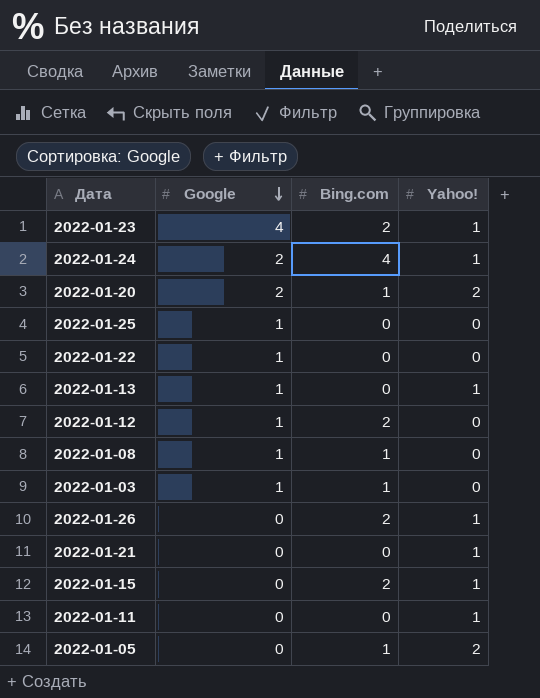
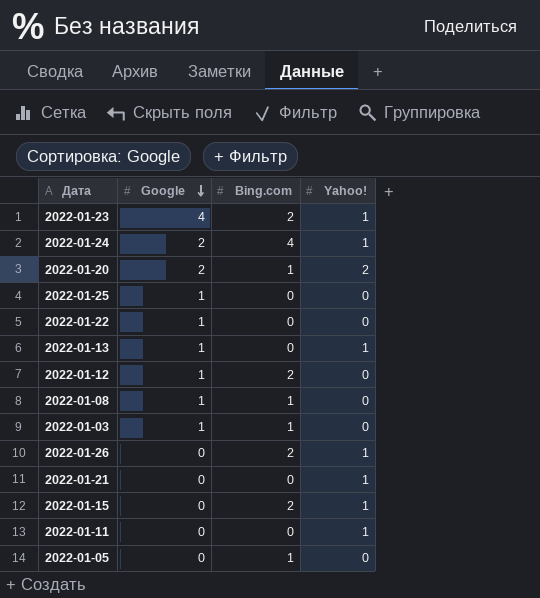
2022-01-05 | Yahoo!: 2 -> 0

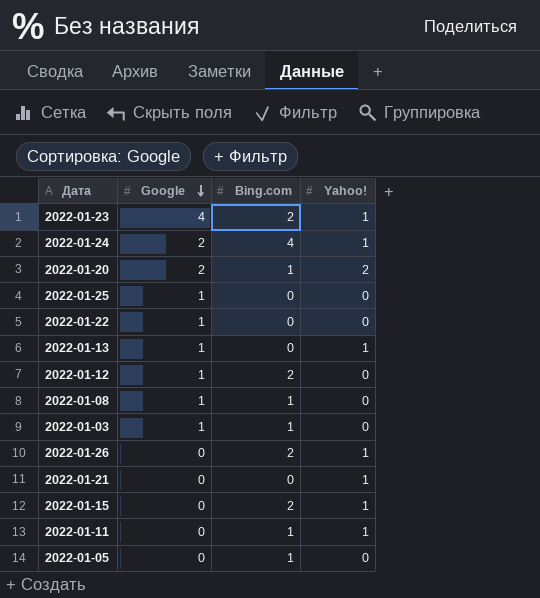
2022-01-11 | Bing.com: 0 -> 1

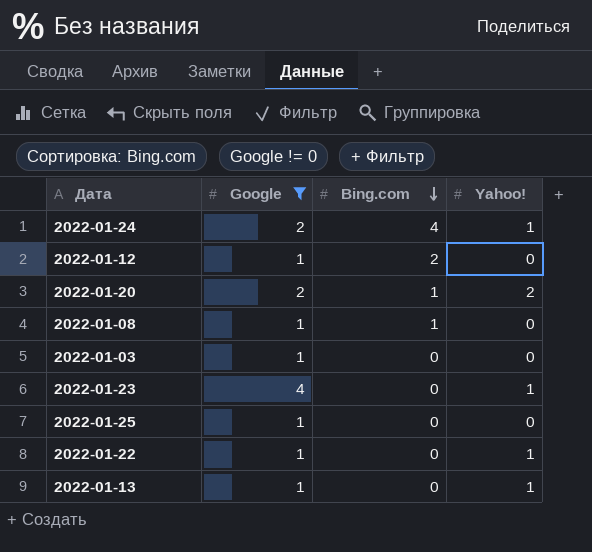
filter: none -> Google != 0
row order: Google descending -> Bing.com descending
2022-01-03 | Bing.com: 1 -> 0
2022-01-23 | Bing.com: 2 -> 0
2022-01-22 | Yahoo!: 0 -> 1

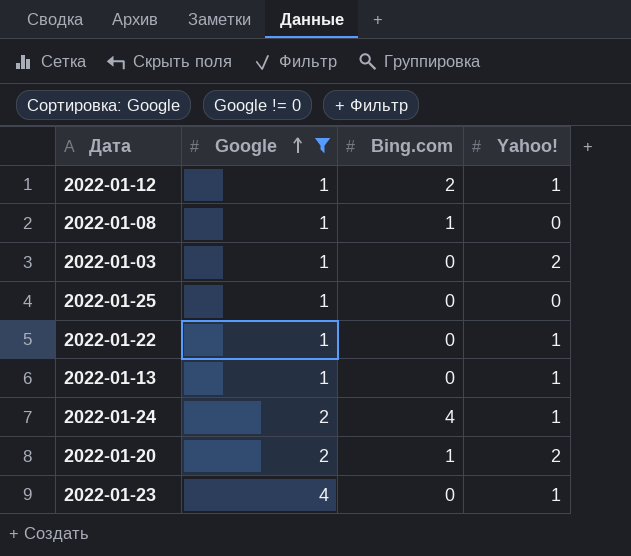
row order: Bing.com descending -> Google ascending
2022-01-12 | Yahoo!: 0 -> 1
2022-01-03 | Yahoo!: 0 -> 2

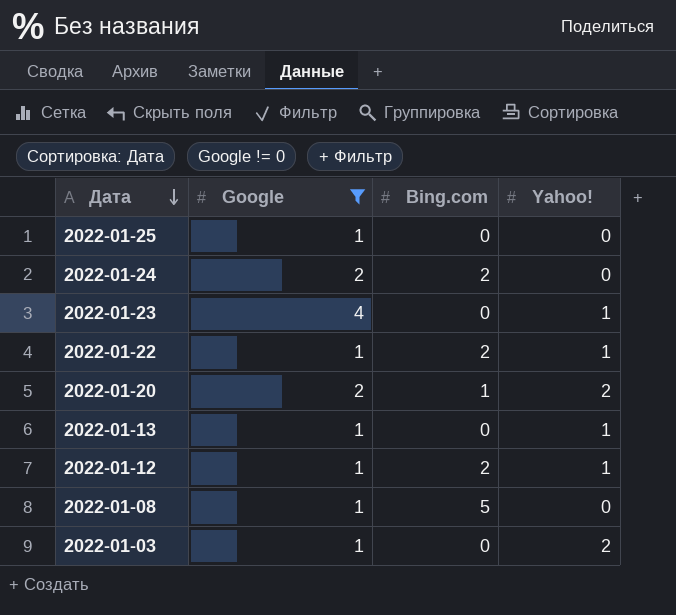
row order: Google ascending -> Дата descending
2022-01-24 | Bing.com: 4 -> 2
2022-01-24 | Yahoo!: 1 -> 0
2022-01-22 | Bing.com: 0 -> 2
2022-01-08 | Bing.com: 1 -> 5

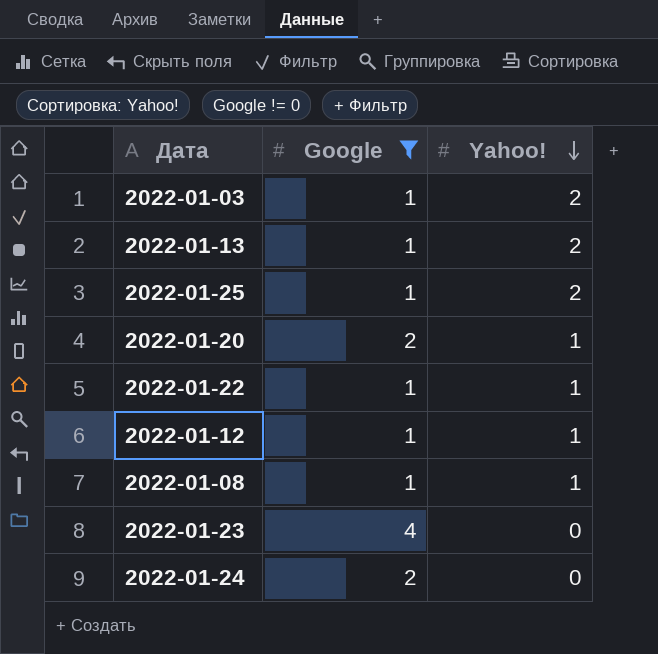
row order: Дата descending -> Yahoo! descending
column Bing.com | position: 3 -> none
2022-01-13 | Yahoo!: 1 -> 2
2022-01-25 | Yahoo!: 0 -> 2
2022-01-20 | Yahoo!: 2 -> 1
2022-01-08 | Yahoo!: 0 -> 1
2022-01-23 | Yahoo!: 1 -> 0

